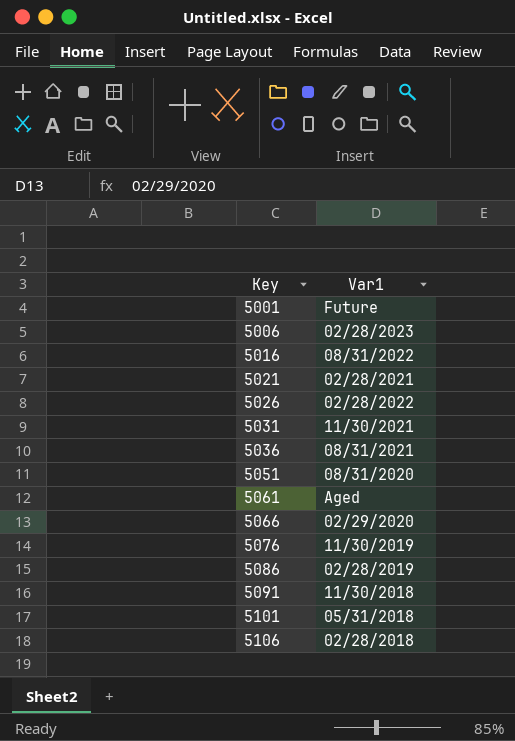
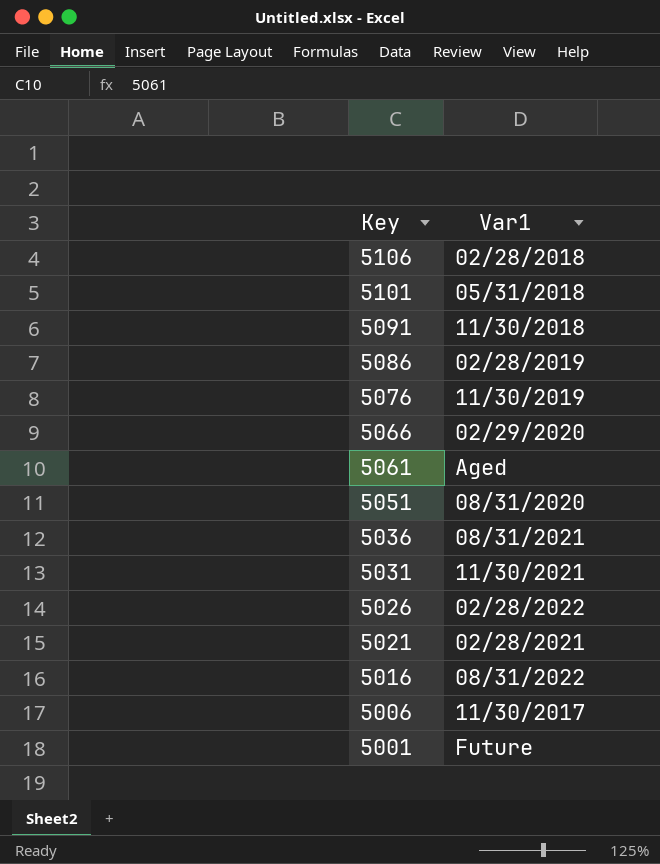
row order: Key ascending -> Key descending
5006 | Var1: 02/28/2023 -> 11/30/2017

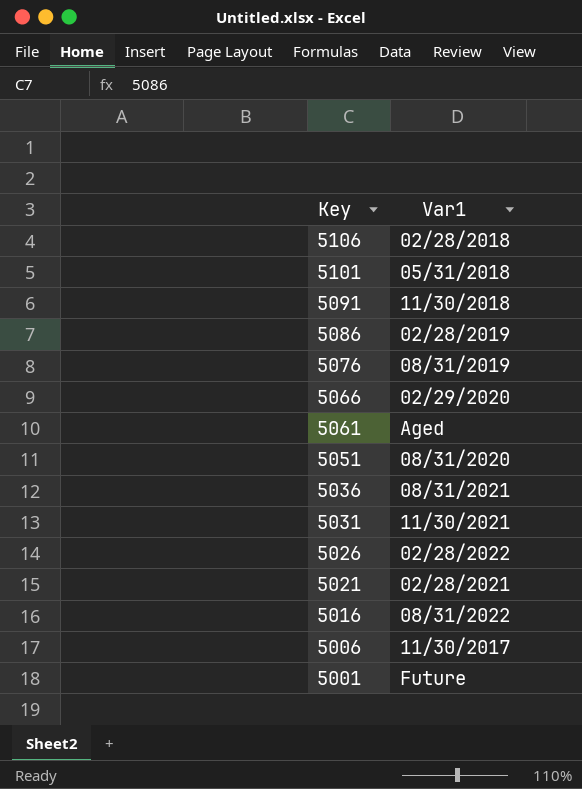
5076 | Var1: 11/30/2019 -> 08/31/2019

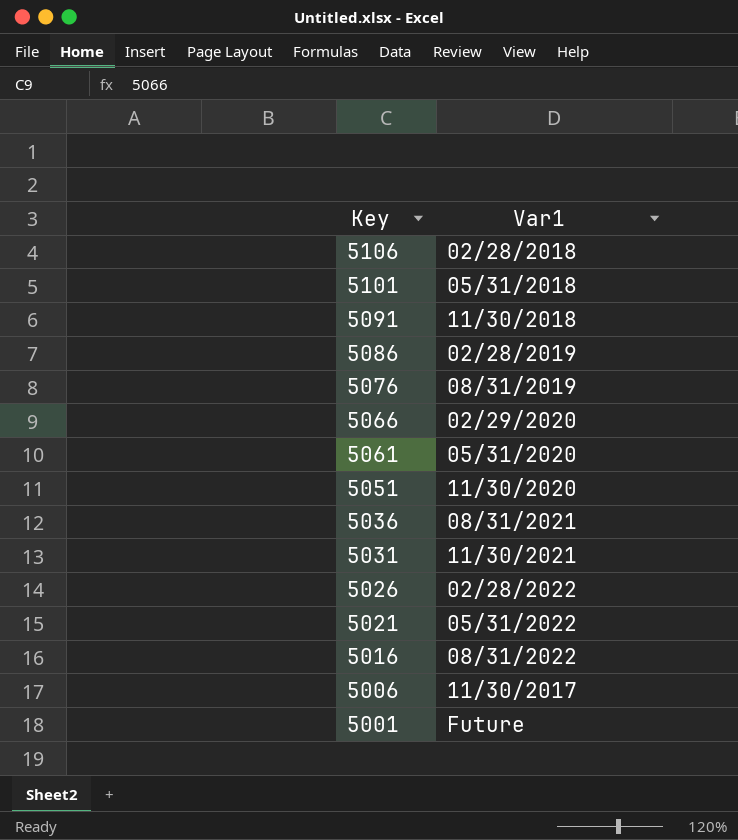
5061 | Var1: Aged -> 05/31/2020
5051 | Var1: 08/31/2020 -> 11/30/2020
5021 | Var1: 02/28/2021 -> 05/31/2022

